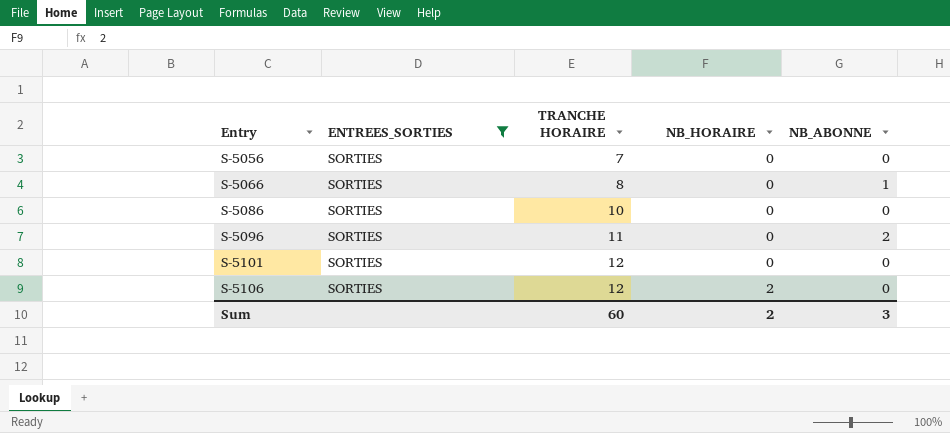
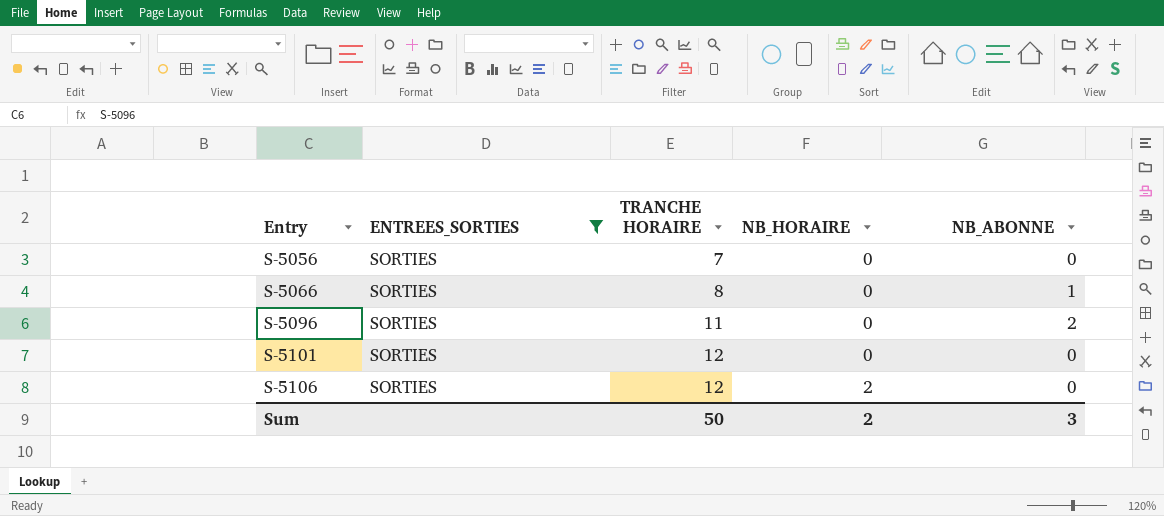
row S-5086: SORTIES | 10 | 0 | 0 -> none
Sum | TRANCHE HORAIRE: 60 -> 50

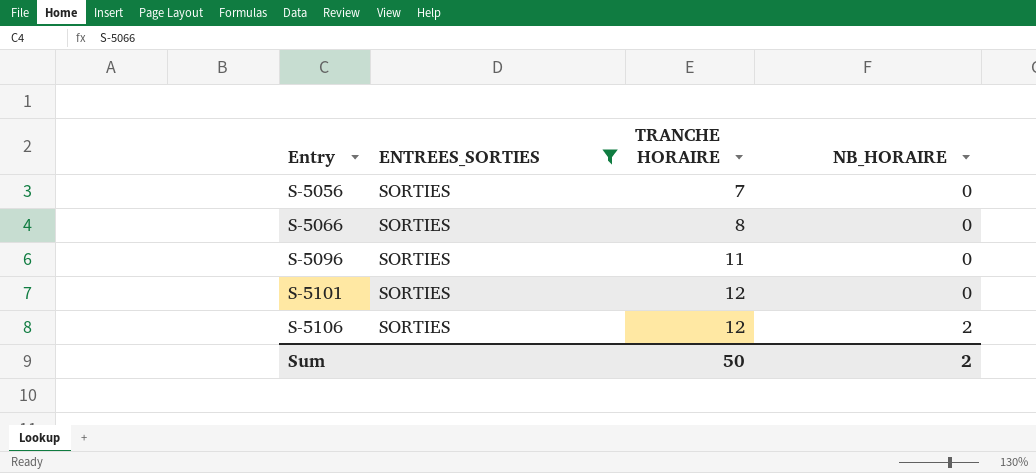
column NB_ABONNE | position: 5 -> none

